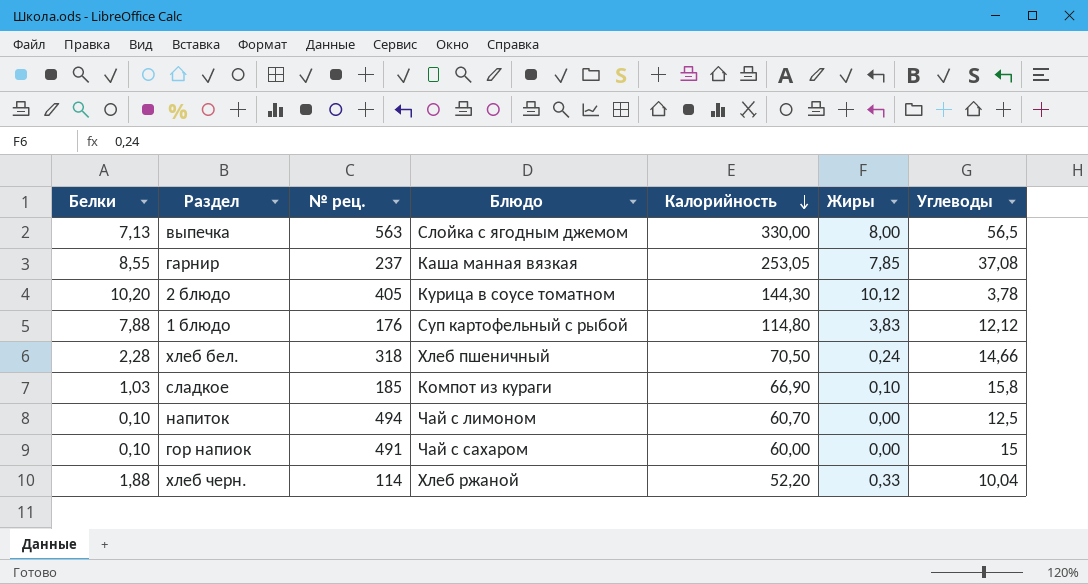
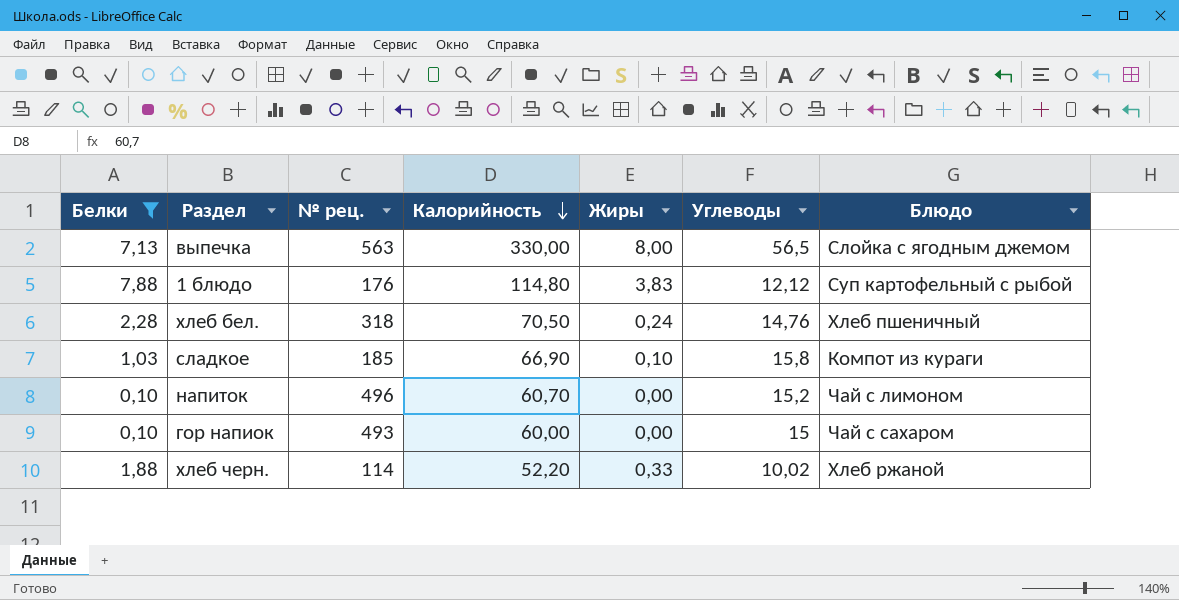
filter: none -> Белки <= 7,88
column Блюдо | position: 4 -> 7
хлеб бел. | Углеводы: 14,66 -> 14,76
напиток | № рец.: 494 -> 496
напиток | Углеводы: 12,5 -> 15,2
гор напиок | № рец.: 491 -> 493
хлеб черн. | Углеводы: 10,04 -> 10,02

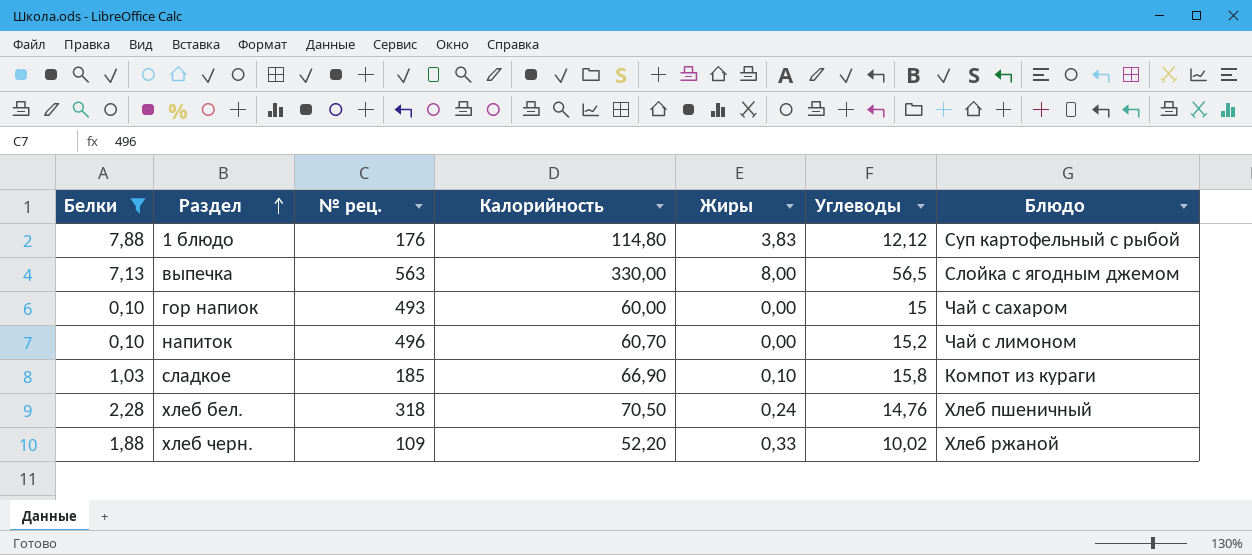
row order: Калорийность descending -> Раздел ascending
хлеб черн. | № рец.: 114 -> 109

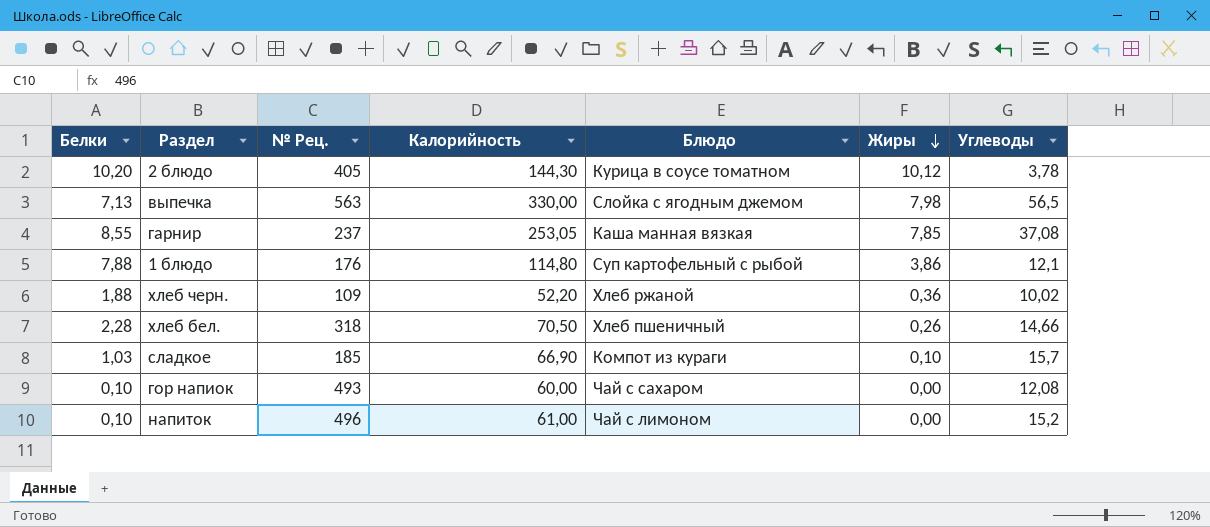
filter: Белки <= 7,88 -> none
row order: Раздел ascending -> Жиры descending
column name: № рец. -> № Рец.
column Блюдо | position: 7 -> 5
выпечка | Жиры: 8,00 -> 7,98
1 блюдо | Жиры: 3,83 -> 3,86
1 блюдо | Углеводы: 12,12 -> 12,1
хлеб черн. | Жиры: 0,33 -> 0,36
хлеб бел. | Жиры: 0,24 -> 0,26
хлеб бел. | Углеводы: 14,76 -> 14,66
сладкое | Углеводы: 15,8 -> 15,7
гор напиок | Углеводы: 15 -> 12,08
напиток | Калорийность: 60,70 -> 61,00

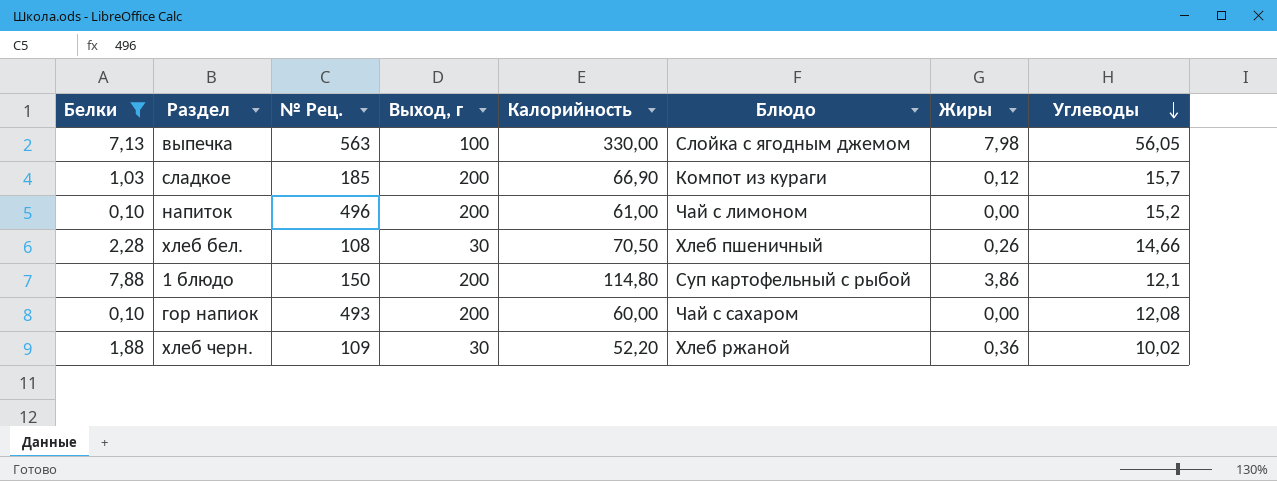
filter: none -> Белки <= 7,88
row order: Жиры descending -> Углеводы descending
column Выход, г | position: none -> 4
выпечка | Углеводы: 56,5 -> 56,05
сладкое | Жиры: 0,10 -> 0,12
хлеб бел. | № Рец.: 318 -> 108
1 блюдо | № Рец.: 176 -> 150

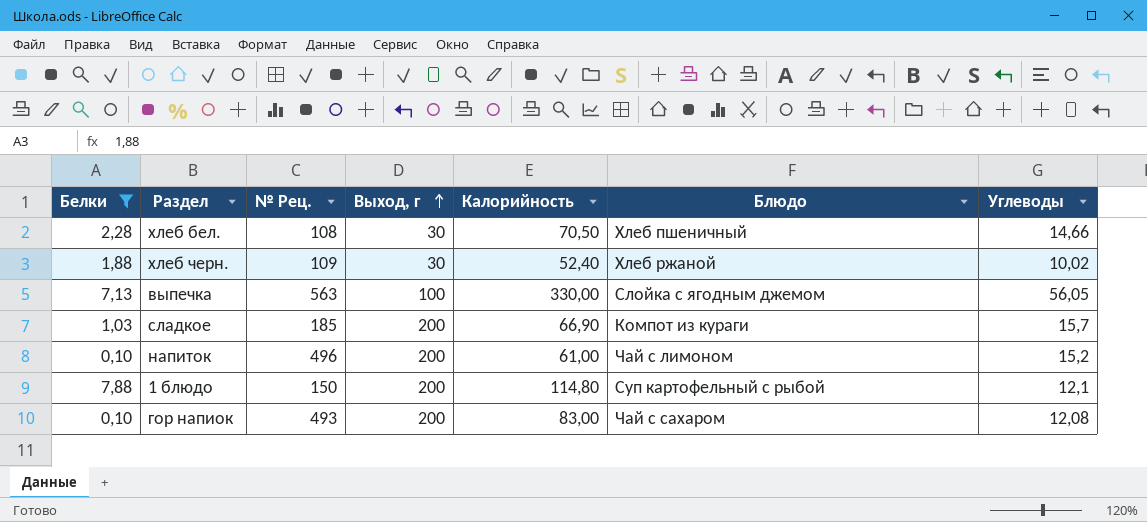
row order: Углеводы descending -> Выход, г ascending
column Жиры | position: 7 -> none
хлеб черн. | Калорийность: 52,20 -> 52,40
гор напиок | Калорийность: 60,00 -> 83,00

